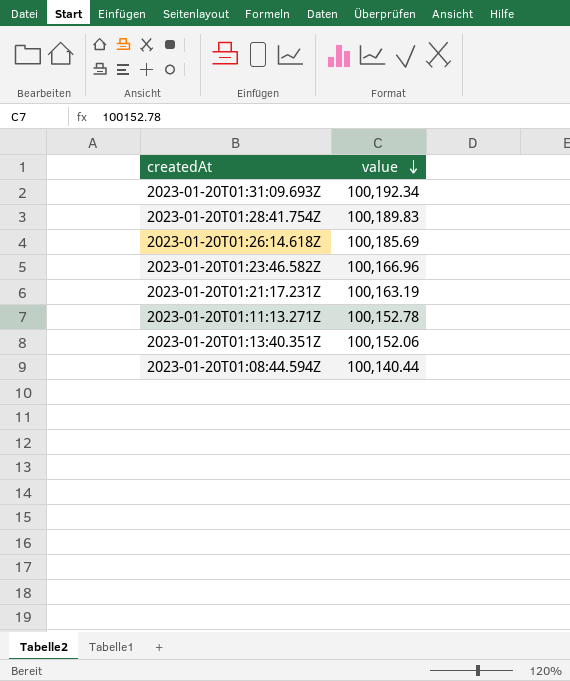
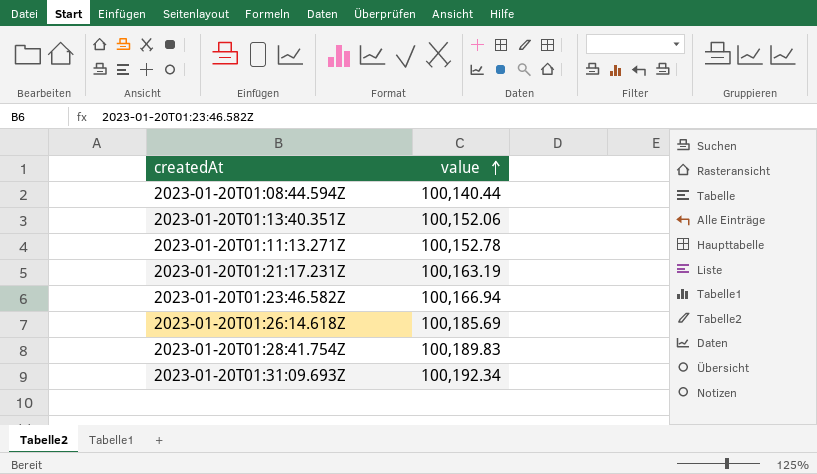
row order: value descending -> value ascending
2023-01-20T01:23:46.582Z | value: 100,166.96 -> 100,166.94

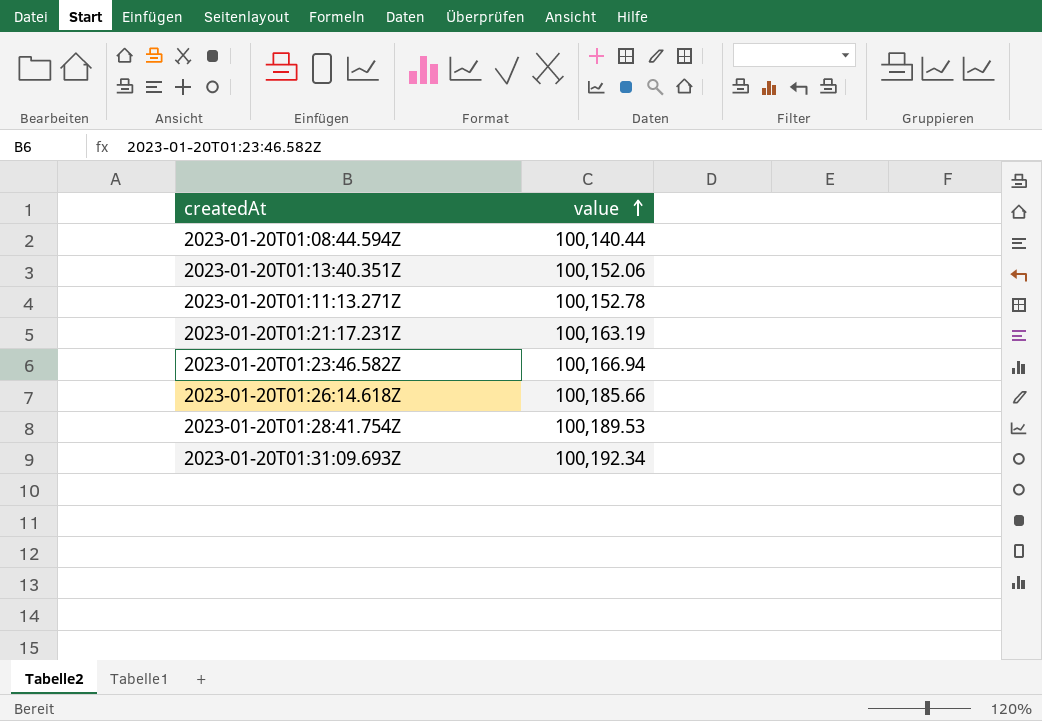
2023-01-20T01:26:14.618Z | value: 100,185.69 -> 100,185.66
2023-01-20T01:28:41.754Z | value: 100,189.83 -> 100,189.53

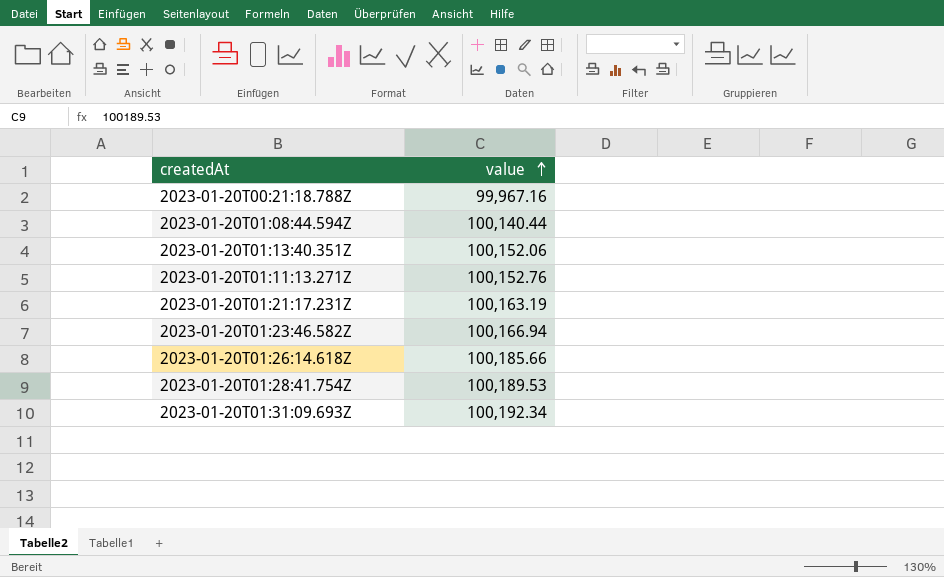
row 2023-01-20T00:21:18.788Z: none -> 99,967.16
2023-01-20T01:11:13.271Z | value: 100,152.78 -> 100,152.76

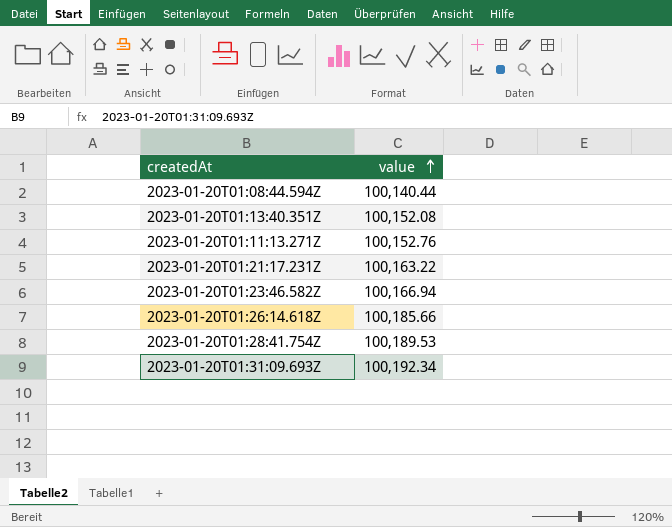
row 2023-01-20T00:21:18.788Z: 99,967.16 -> none
2023-01-20T01:13:40.351Z | value: 100,152.06 -> 100,152.08
2023-01-20T01:21:17.231Z | value: 100,163.19 -> 100,163.22

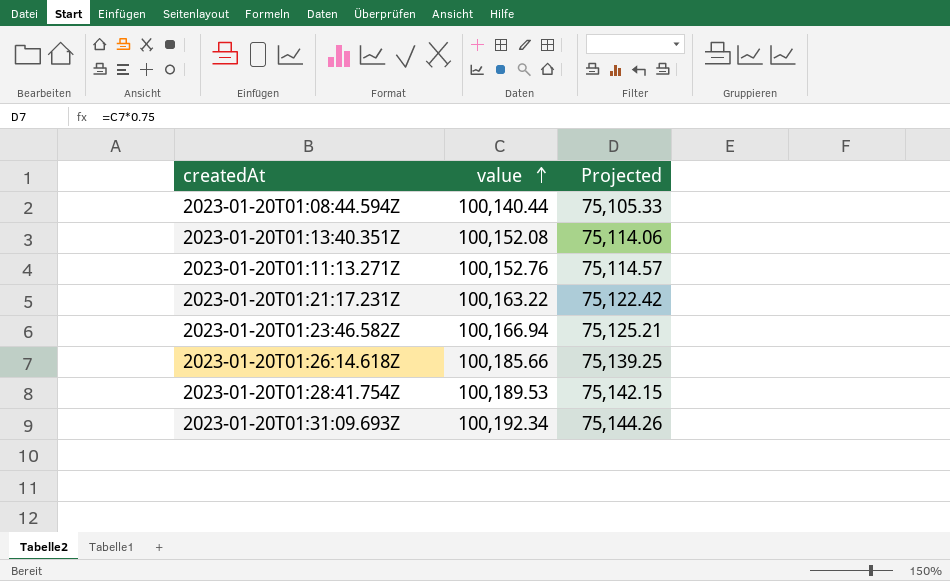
column Projected | formula: none -> [value] * 0.75

